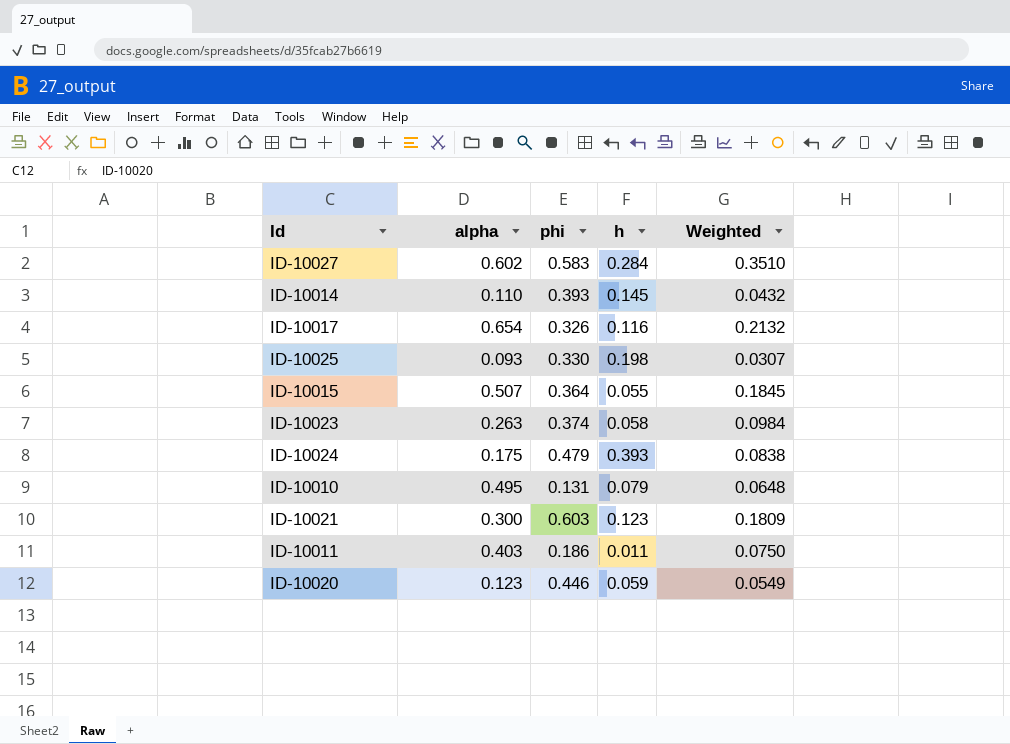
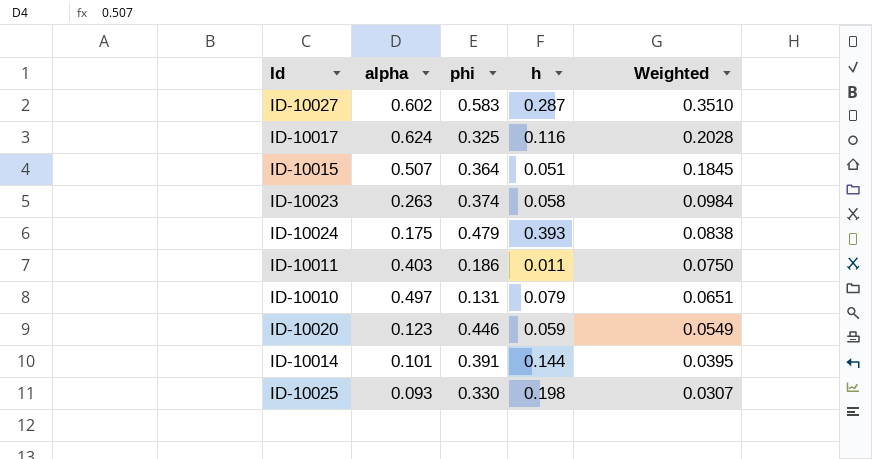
row order: none -> Weighted descending
row ID-10021: 0.300 | 0.603 | 0.123 | 0.1809 -> none
ID-10027 | h: 0.284 -> 0.287
ID-10017 | alpha: 0.654 -> 0.624
ID-10017 | phi: 0.326 -> 0.325
ID-10017 | Weighted: 0.2132 -> 0.2028
ID-10015 | h: 0.055 -> 0.051
ID-10010 | alpha: 0.495 -> 0.497
ID-10010 | Weighted: 0.0648 -> 0.0651
ID-10014 | alpha: 0.110 -> 0.101
ID-10014 | phi: 0.393 -> 0.391
ID-10014 | h: 0.145 -> 0.144
ID-10014 | Weighted: 0.0432 -> 0.0395

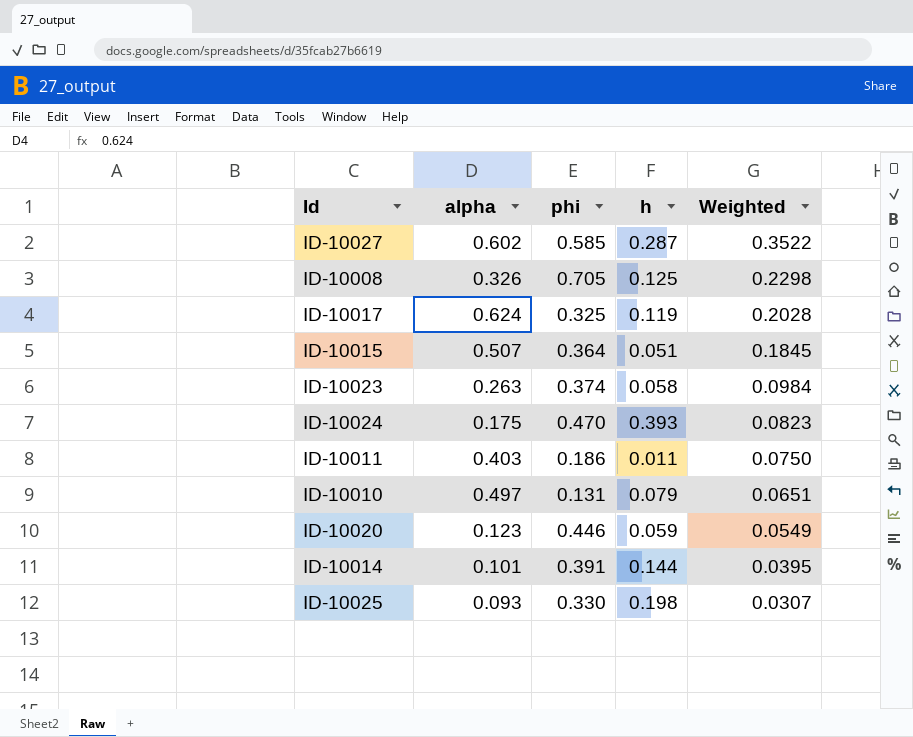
ID-10027 | phi: 0.583 -> 0.585
ID-10027 | Weighted: 0.3510 -> 0.3522
row ID-10008: none -> 0.326 | 0.705 | 0.125 | 0.2298
ID-10017 | h: 0.116 -> 0.119
ID-10024 | phi: 0.479 -> 0.470
ID-10024 | Weighted: 0.0838 -> 0.0823

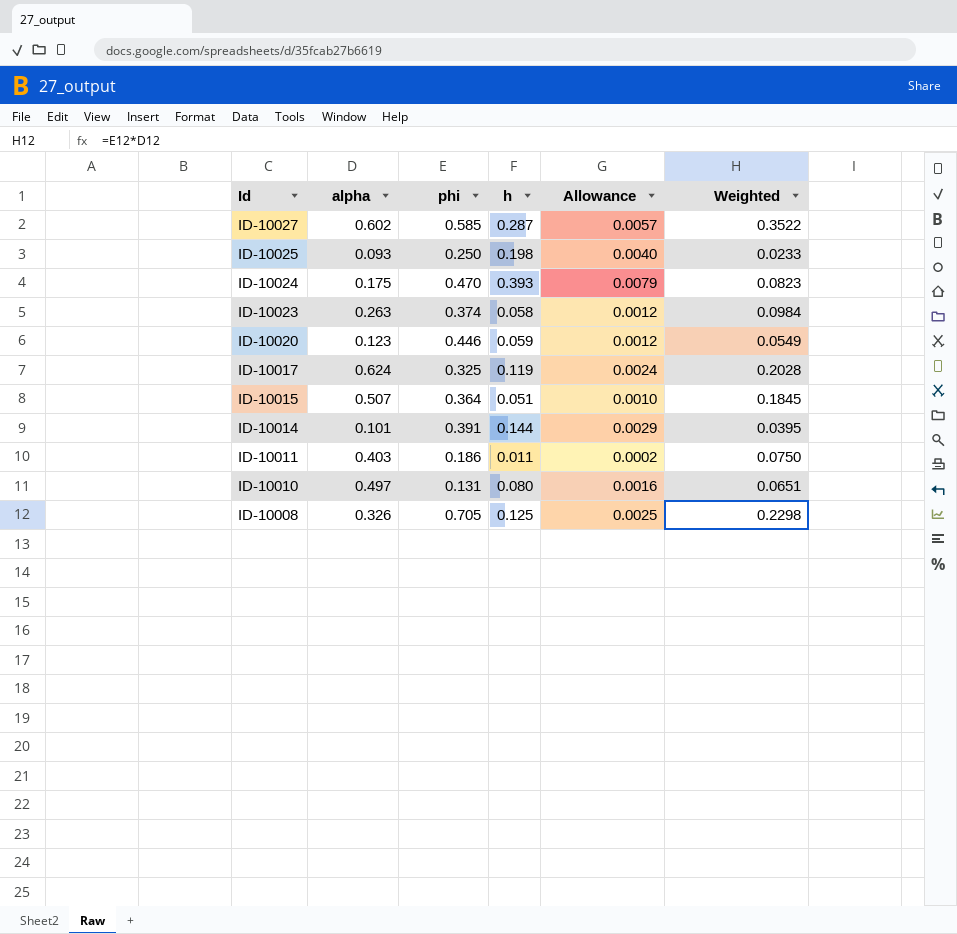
row order: Weighted descending -> Id descending
column Allowance | formula: none -> [h] * 0.02
ID-10025 | phi: 0.330 -> 0.250
ID-10025 | Weighted: 0.0307 -> 0.0233
ID-10010 | h: 0.079 -> 0.080

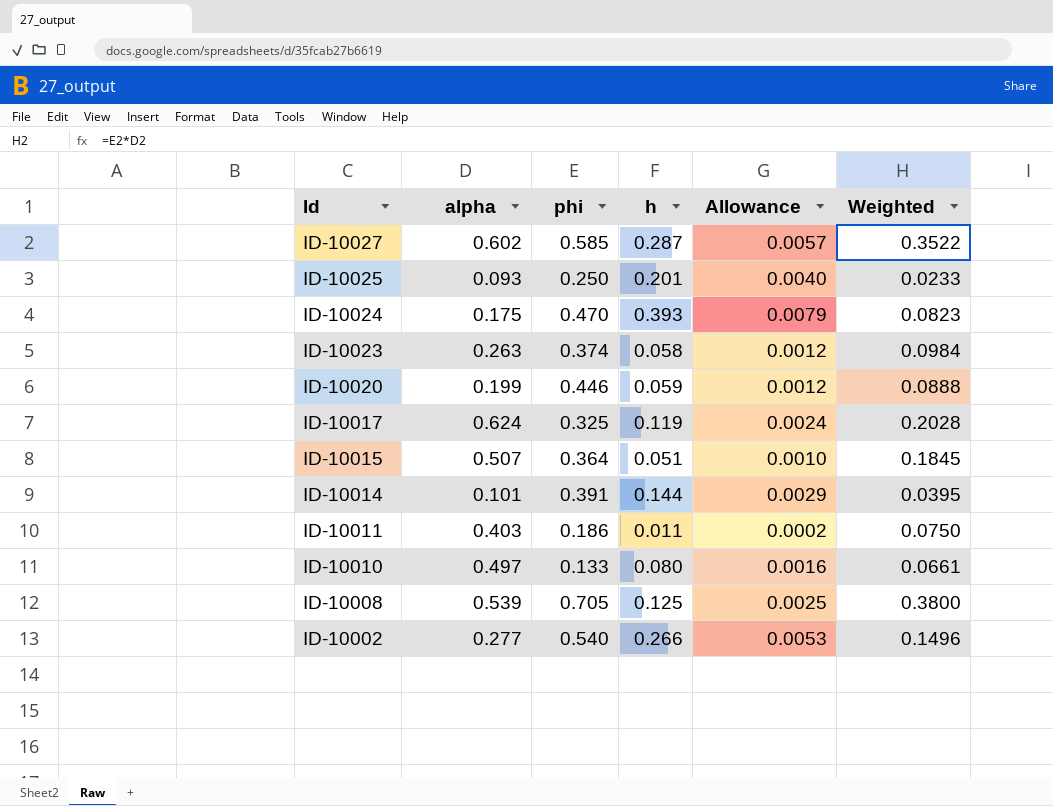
ID-10025 | h: 0.198 -> 0.201
ID-10020 | alpha: 0.123 -> 0.199
ID-10020 | Weighted: 0.0549 -> 0.0888
ID-10010 | phi: 0.131 -> 0.133
ID-10010 | Weighted: 0.0651 -> 0.0661
ID-10008 | alpha: 0.326 -> 0.539
ID-10008 | Weighted: 0.2298 -> 0.3800
row ID-10002: none -> 0.277 | 0.540 | 0.266 | 0.0053 | 0.1496

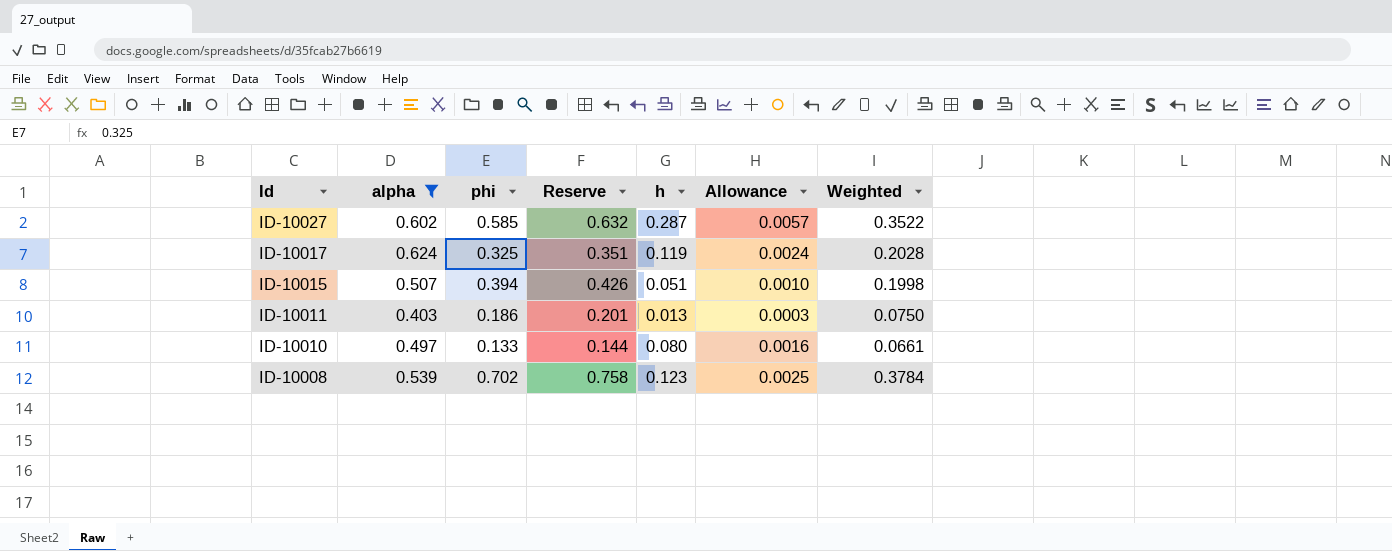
filter: none -> alpha >= 0.403
column Reserve | formula: none -> [phi] * 1.08
ID-10015 | phi: 0.364 -> 0.394
ID-10015 | Weighted: 0.1845 -> 0.1998
ID-10011 | h: 0.011 -> 0.013
ID-10011 | Allowance: 0.0002 -> 0.0003
ID-10008 | phi: 0.705 -> 0.702
ID-10008 | h: 0.125 -> 0.123
ID-10008 | Weighted: 0.3800 -> 0.3784

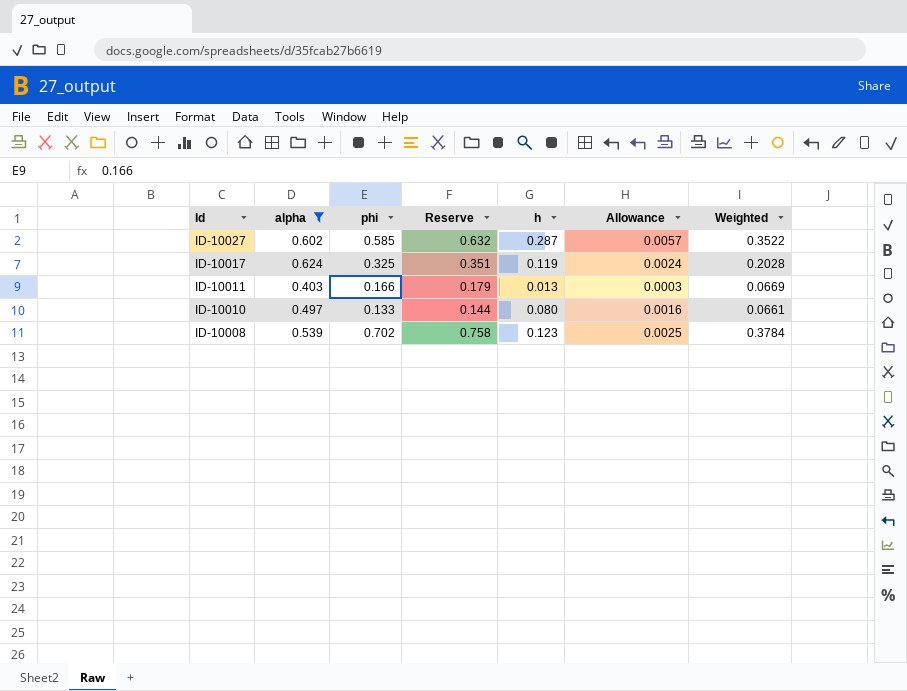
row ID-10015: 0.507 | 0.394 | 0.426 | 0.051 | 0.0010 | 0.1998 -> none
ID-10011 | phi: 0.186 -> 0.166
ID-10011 | Reserve: 0.201 -> 0.179
ID-10011 | Weighted: 0.0750 -> 0.0669

